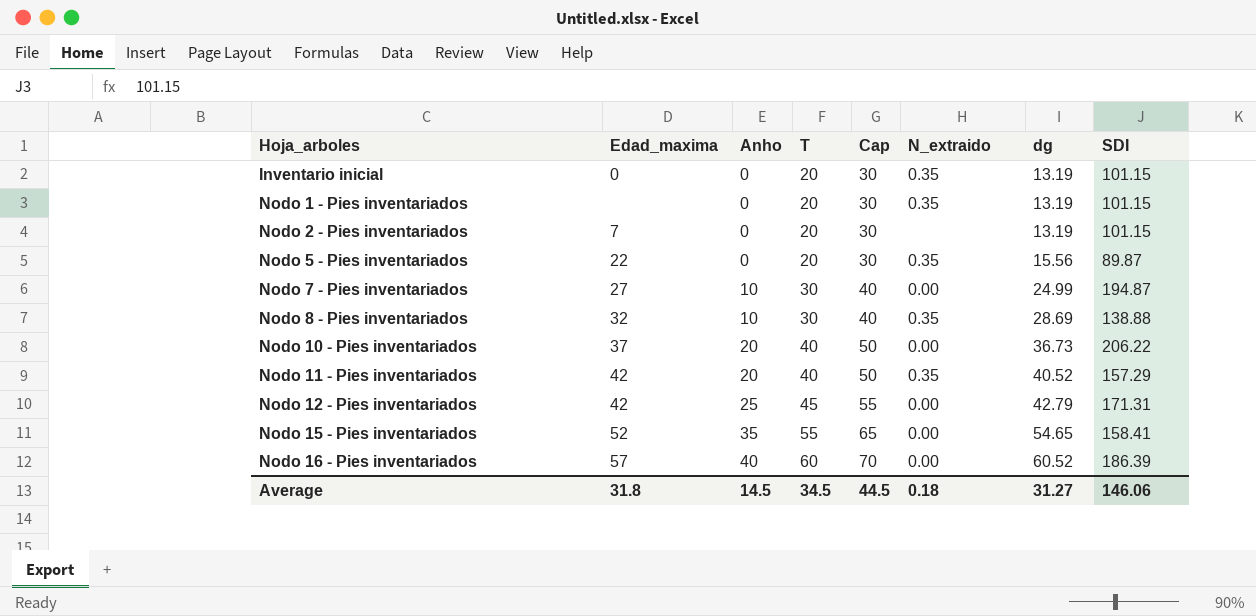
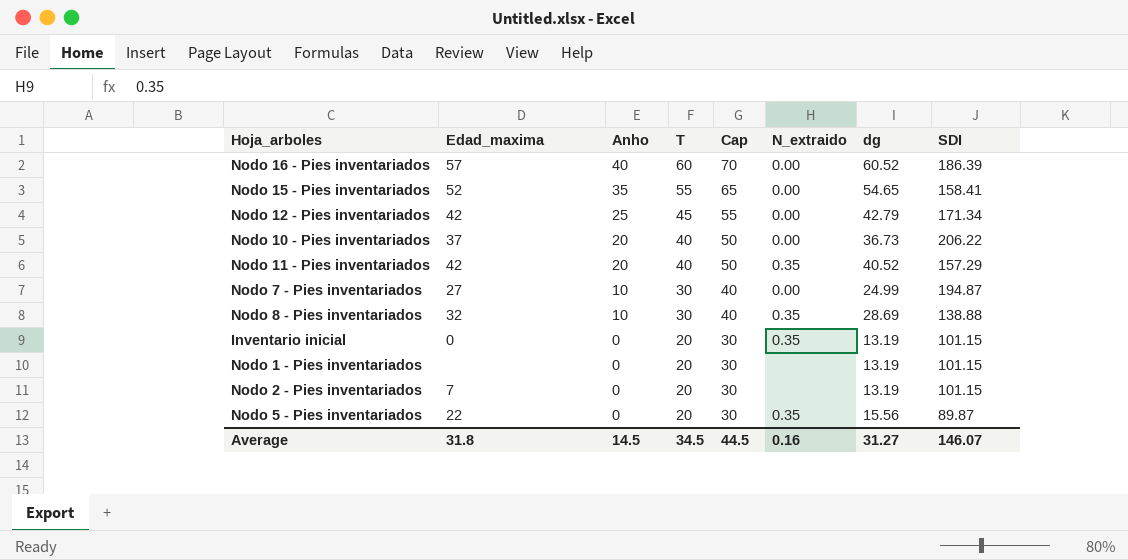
row order: Hoja_arboles ascending -> Anho descending
Nodo 12 - Pies inventariados | SDI: 171.31 -> 171.34
Nodo 1 - Pies inventariados | N_extraido: 0.35 -> none
Average | N_extraido: 0.18 -> 0.16
Average | SDI: 146.06 -> 146.07

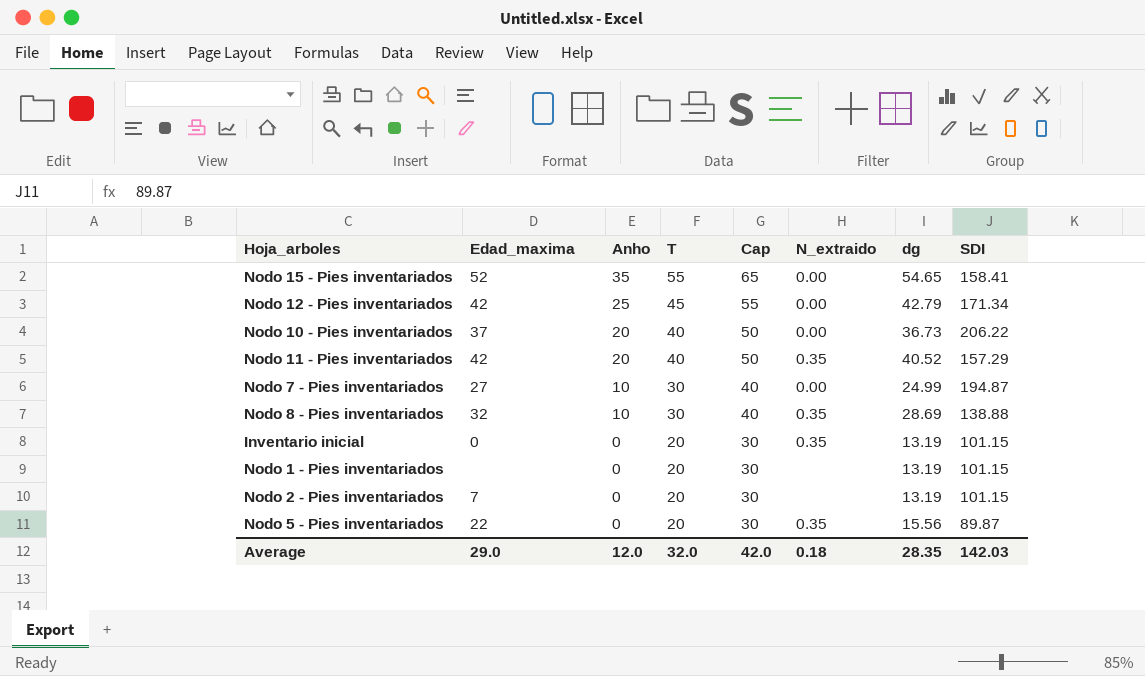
row Nodo 16 - Pies inventariados: 57 | 40 | 60 | 70 | 0.00 | 60.52 | 186.39 -> none
Average | Edad_maxima: 31.8 -> 29.0
Average | Anho: 14.5 -> 12.0
Average | T: 34.5 -> 32.0
Average | Cap: 44.5 -> 42.0
Average | N_extraido: 0.16 -> 0.18
Average | dg: 31.27 -> 28.35
Average | SDI: 146.07 -> 142.03

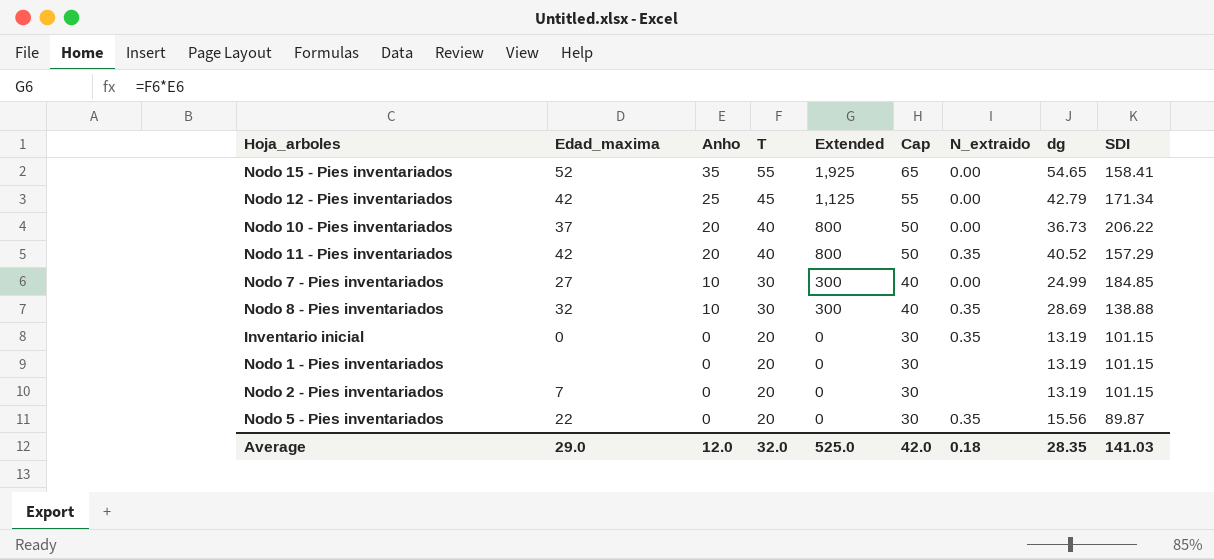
column Extended | formula: none -> [Anho] * [T]
Nodo 7 - Pies inventariados | SDI: 194.87 -> 184.85
Average | SDI: 142.03 -> 141.03

